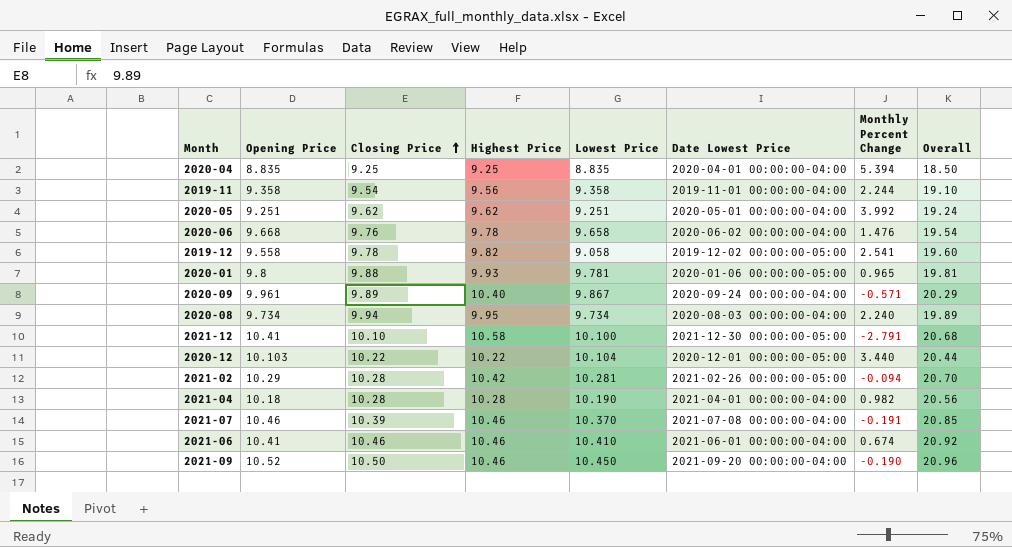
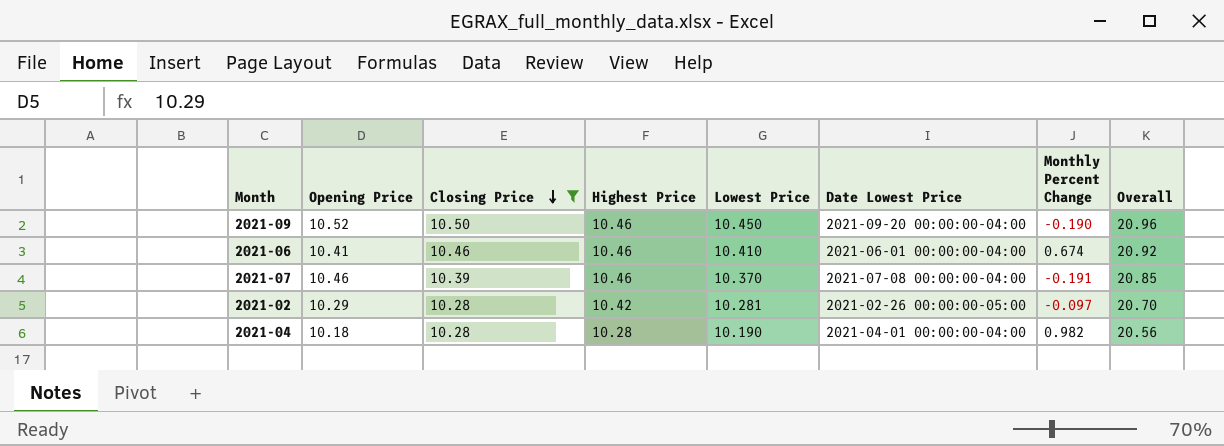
filter: none -> Closing Price >= 10.28
row order: Closing Price ascending -> Closing Price descending
2021-02 | Monthly Percent Change: -0.094 -> -0.097

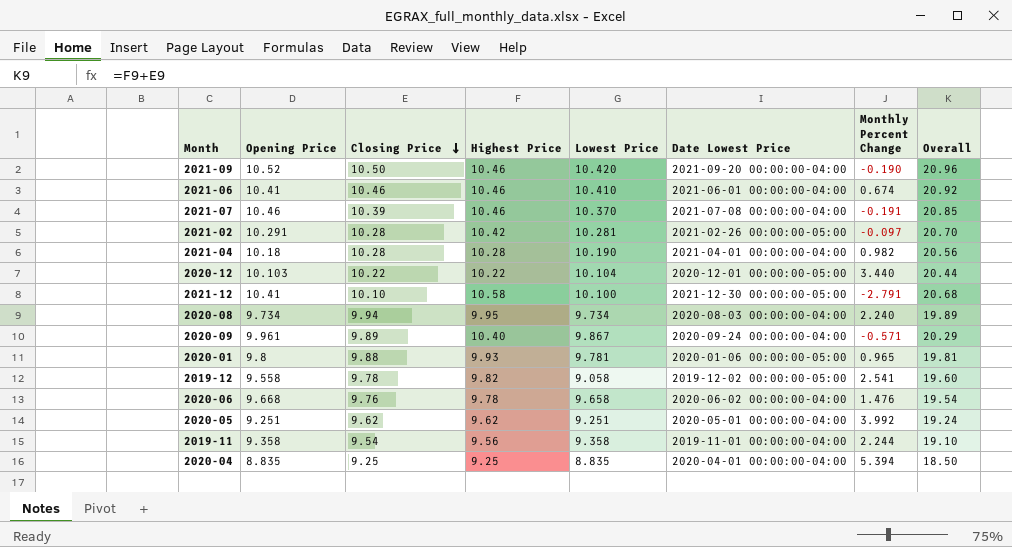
filter: Closing Price >= 10.28 -> none
2021-09 | Lowest Price: 10.450 -> 10.420
2021-02 | Opening Price: 10.29 -> 10.291

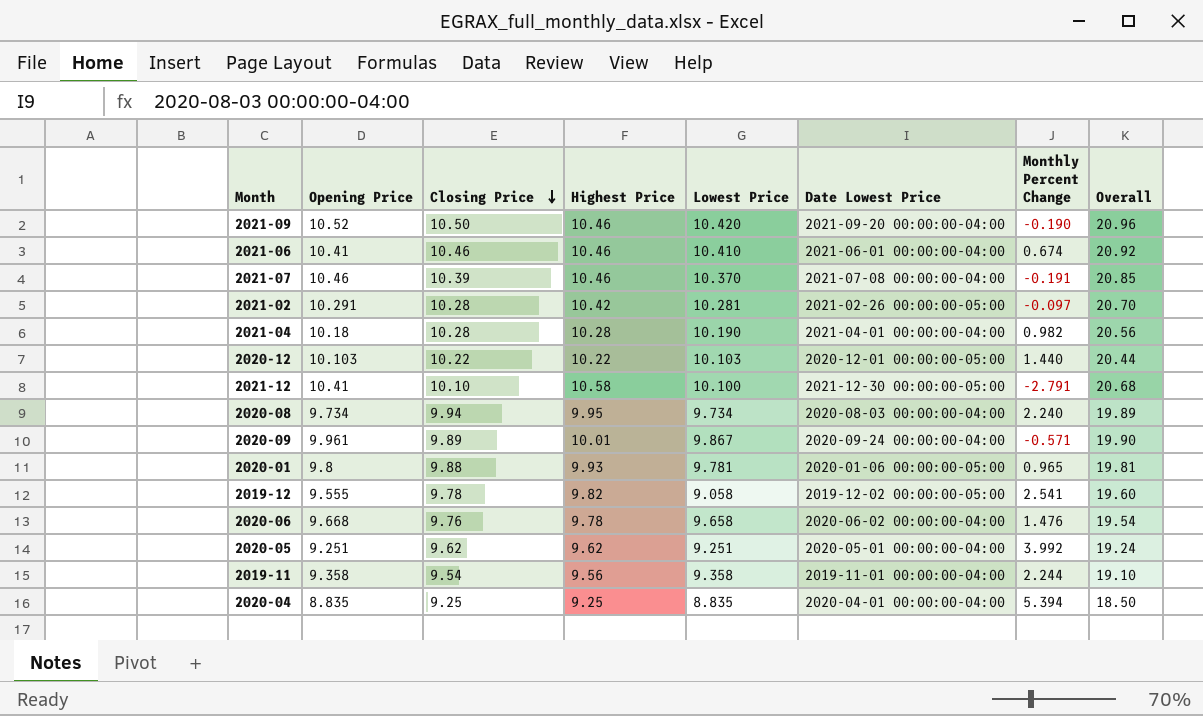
2020-12 | Lowest Price: 10.104 -> 10.103
2020-12 | Monthly Percent Change: 3.440 -> 1.440
2020-09 | Highest Price: 10.40 -> 10.01
2020-09 | Overall: 20.29 -> 19.90
2019-12 | Opening Price: 9.558 -> 9.555

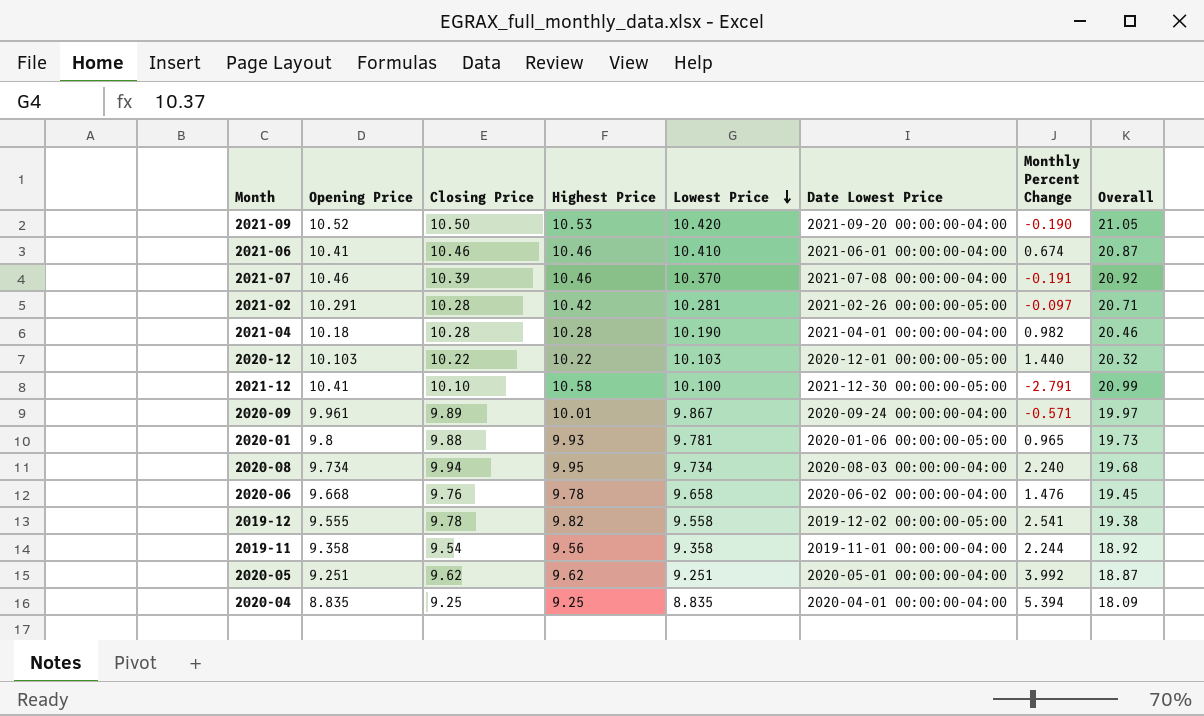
row order: Closing Price descending -> Lowest Price descending
column Overall | formula: [Closing Price] + [Highest Price] -> [Opening Price] + [Highest Price]
2021-09 | Highest Price: 10.46 -> 10.53
2019-12 | Lowest Price: 9.058 -> 9.558

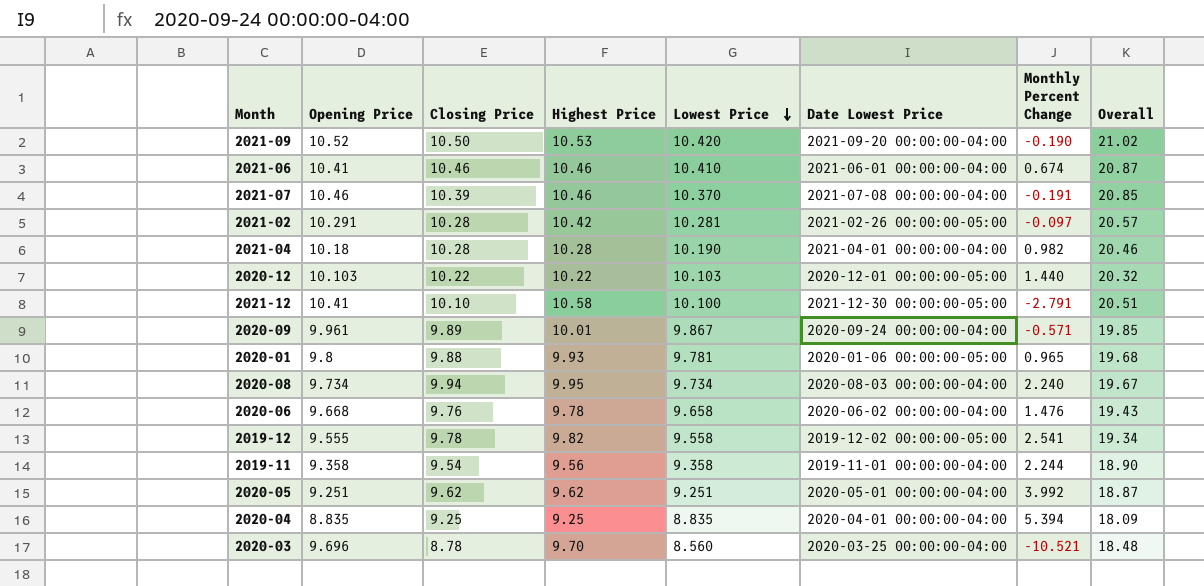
column Overall | formula: [Opening Price] + [Highest Price] -> [Opening Price] + [Closing Price]
row 2020-03: none -> 9.696 | 8.78 | 9.70 | 8.560 | 2020-03-25 00:00:00-04:00 | -10.521 | 18.48

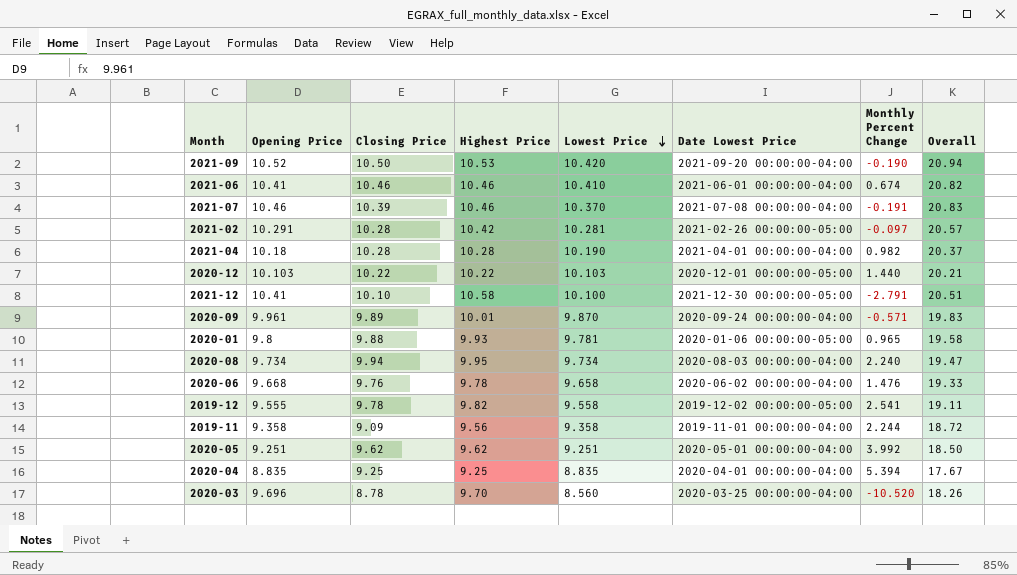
column Overall | formula: [Opening Price] + [Closing Price] -> [Opening Price] + [Lowest Price]
2020-09 | Lowest Price: 9.867 -> 9.870
2019-11 | Closing Price: 9.54 -> 9.09
2020-03 | Monthly Percent Change: -10.521 -> -10.520

